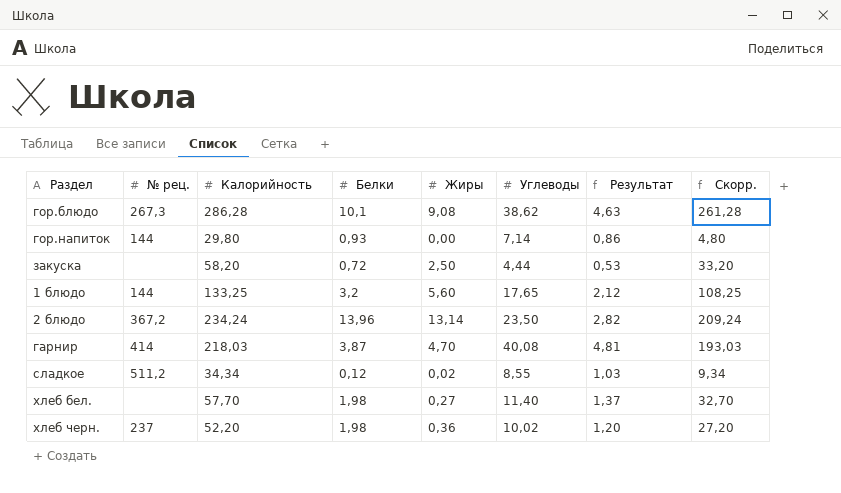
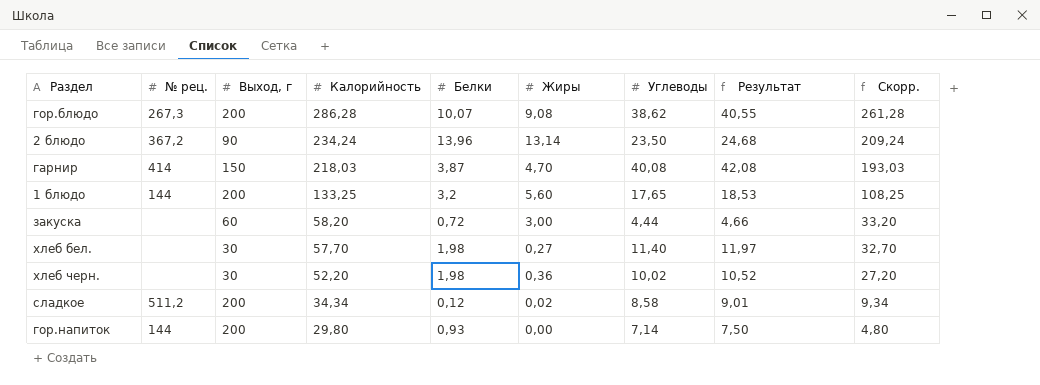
row order: none -> Калорийность descending
column Выход, г | position: none -> 3
column Результат | formula: [Углеводы] * 0,12 -> [Углеводы] * 1,05
гор.блюдо | Белки: 10,1 -> 10,07
закуска | Жиры: 2,50 -> 3,00
хлеб черн. | № рец.: 237 -> none
сладкое | Углеводы: 8,55 -> 8,58

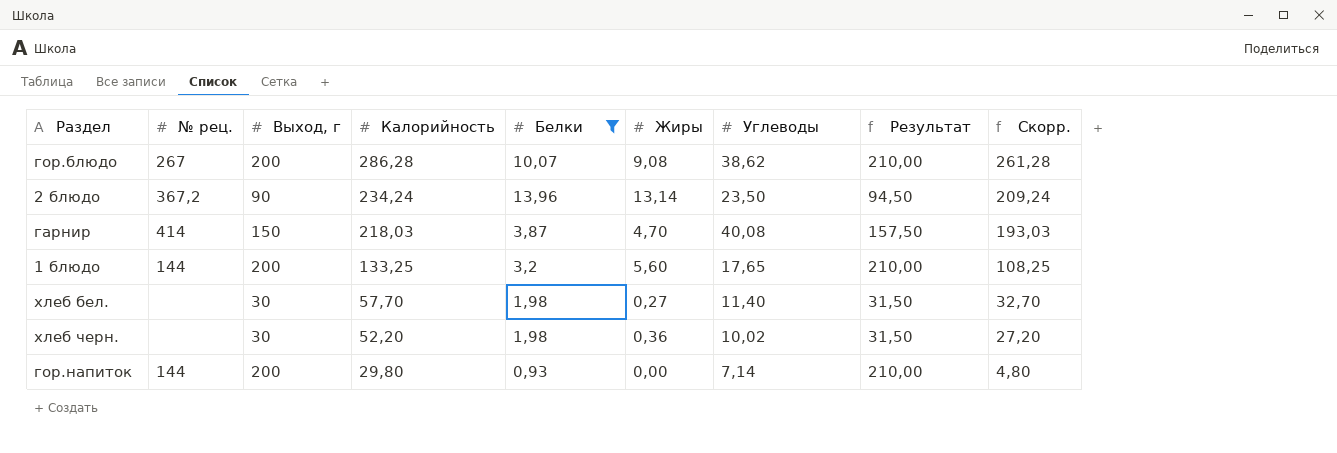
filter: none -> Белки >= 0,93
column Результат | formula: [Углеводы] * 1,05 -> [Выход, г] * 1,05
гор.блюдо | № рец.: 267,3 -> 267

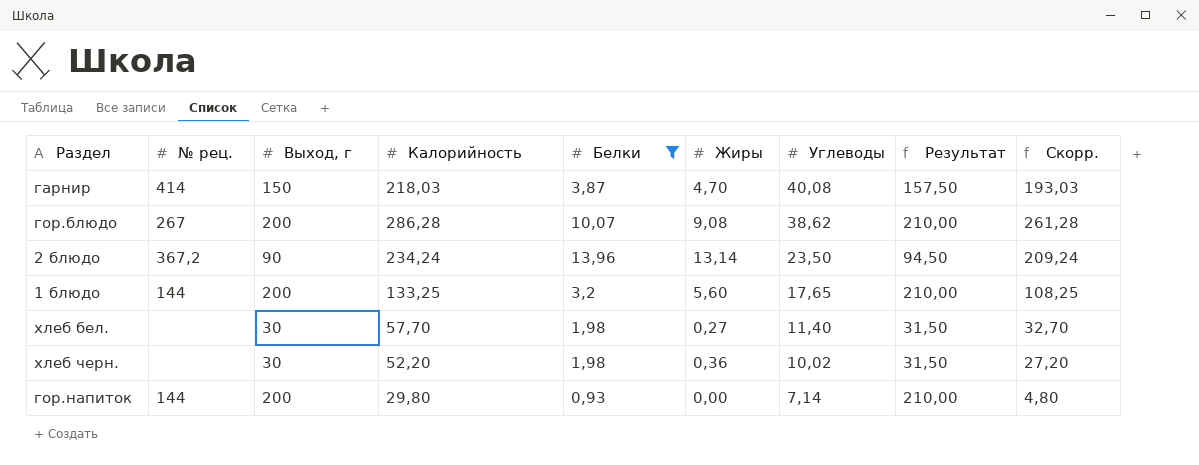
row order: Калорийность descending -> Углеводы descending

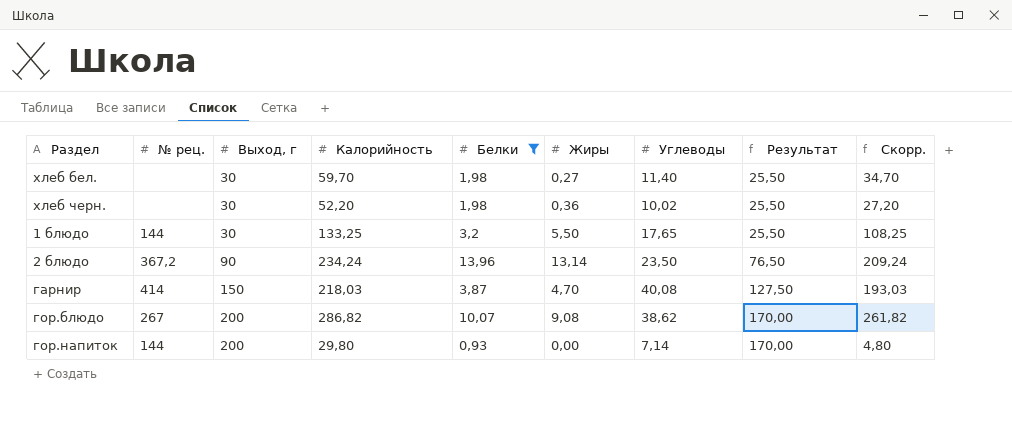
row order: Углеводы descending -> Выход, г ascending
column Результат | formula: [Выход, г] * 1,05 -> [Выход, г] * 0,85
хлеб бел. | Калорийность: 57,70 -> 59,70
хлеб бел. | Скорр.: 32,70 -> 34,70
1 блюдо | Выход, г: 200 -> 30
1 блюдо | Жиры: 5,60 -> 5,50
гор.блюдо | Калорийность: 286,28 -> 286,82
гор.блюдо | Скорр.: 261,28 -> 261,82

